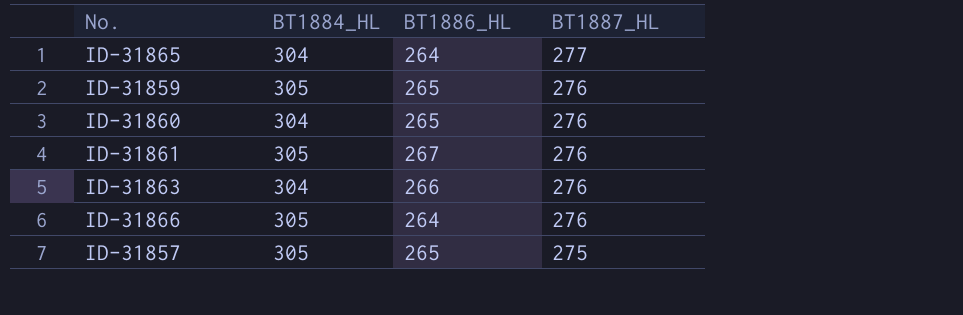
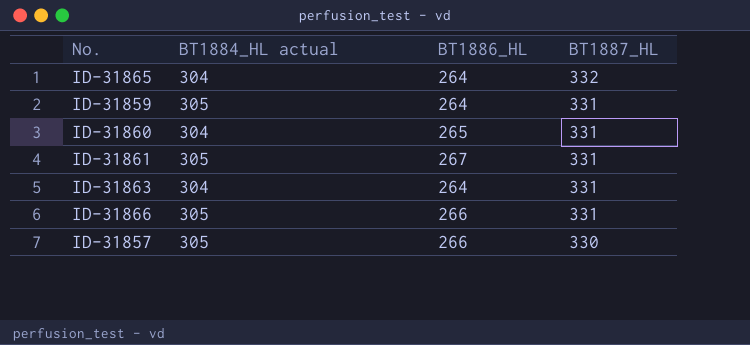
column name: BT1884_HL -> BT1884_HL actual
ID-31865 | BT1887_HL: 277 -> 332
ID-31859 | BT1886_HL: 265 -> 264
ID-31859 | BT1887_HL: 276 -> 331
ID-31860 | BT1887_HL: 276 -> 331
ID-31861 | BT1887_HL: 276 -> 331
ID-31863 | BT1886_HL: 266 -> 264
ID-31863 | BT1887_HL: 276 -> 331
ID-31866 | BT1886_HL: 264 -> 266
ID-31866 | BT1887_HL: 276 -> 331
ID-31857 | BT1886_HL: 265 -> 266
ID-31857 | BT1887_HL: 275 -> 330

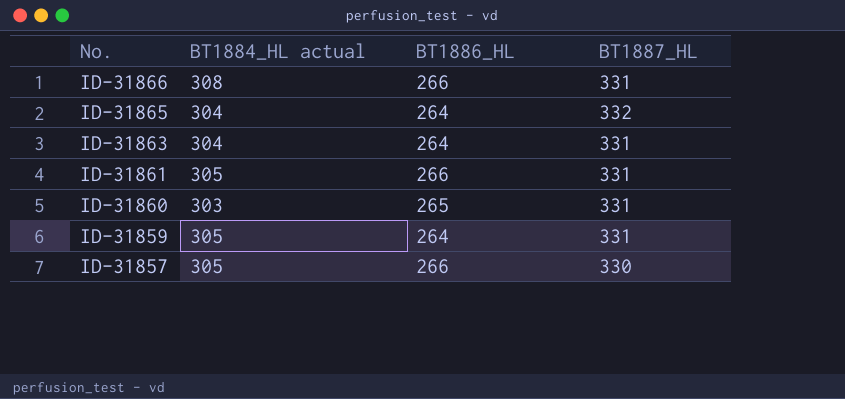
row order: BT1887_HL descending -> No. descending
ID-31866 | BT1884_HL actual: 305 -> 308
ID-31861 | BT1886_HL: 267 -> 266
ID-31860 | BT1884_HL actual: 304 -> 303

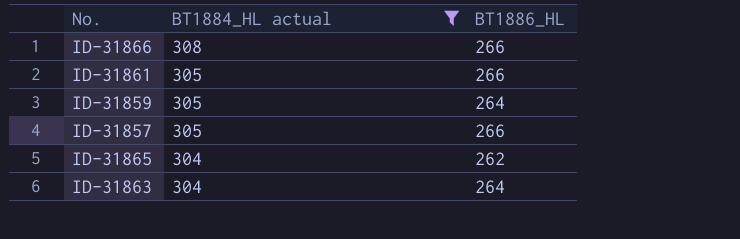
filter: none -> BT1884_HL actual != 303
row order: No. descending -> BT1884_HL actual descending
column BT1887_HL | position: 4 -> none
ID-31865 | BT1886_HL: 264 -> 262

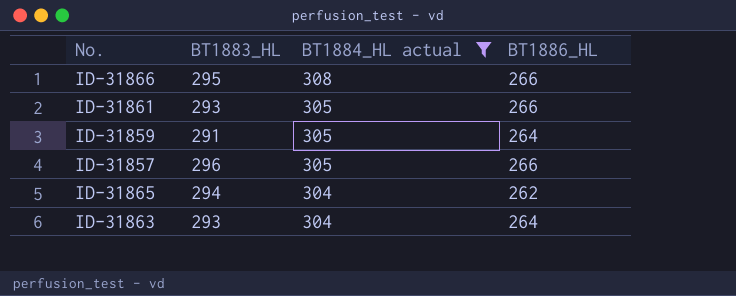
column BT1883_HL | position: none -> 2

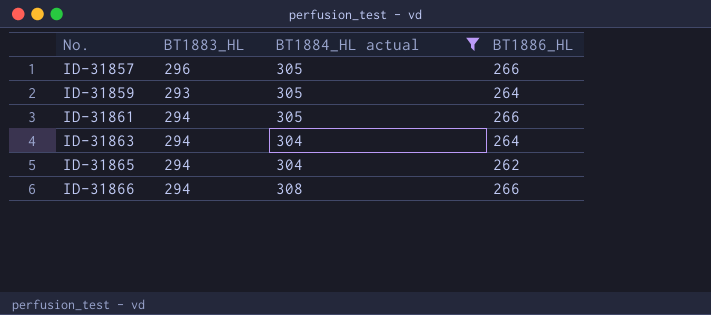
row order: BT1884_HL actual descending -> No. ascending
ID-31859 | BT1883_HL: 291 -> 293
ID-31861 | BT1883_HL: 293 -> 294
ID-31863 | BT1883_HL: 293 -> 294
ID-31866 | BT1883_HL: 295 -> 294

